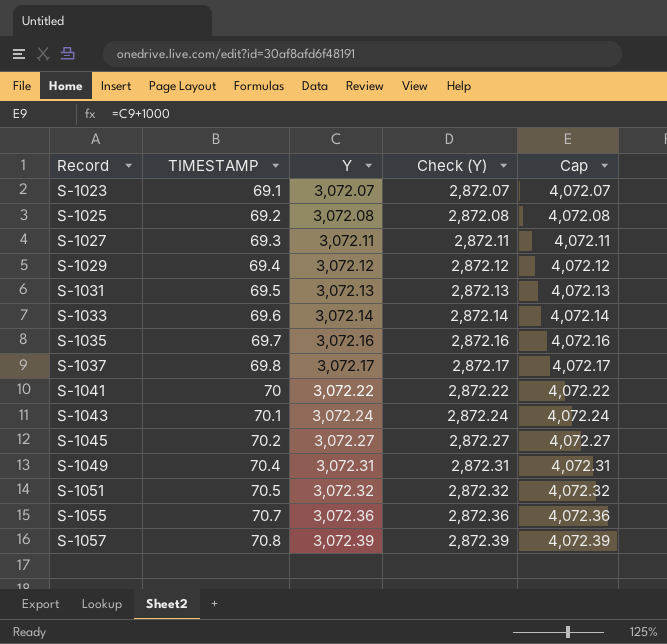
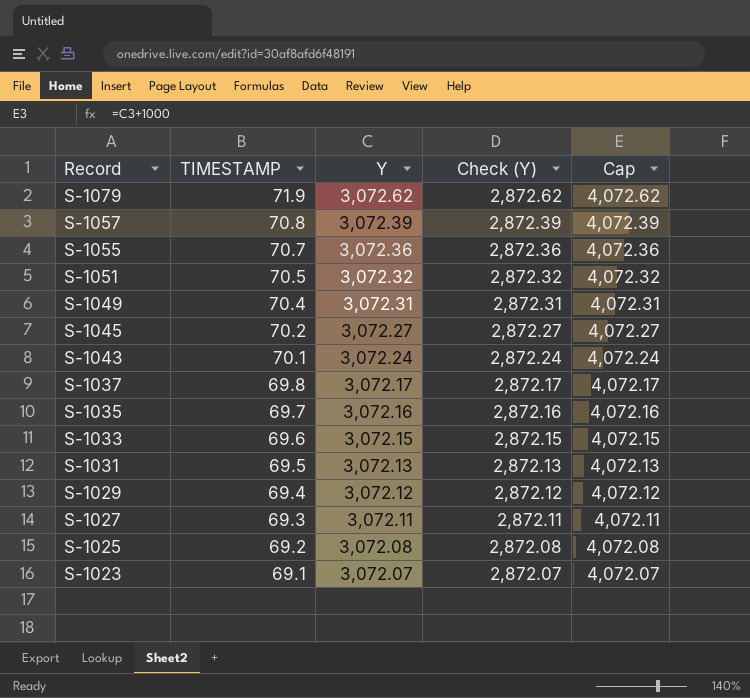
row order: Record ascending -> Record descending
row S-1041: 70 | 3,072.22 | 2,872.22 | 4,072.22 -> none
row S-1079: none -> 71.9 | 3,072.62 | 2,872.62 | 4,072.62
S-1033 | Y: 3,072.14 -> 3,072.15
S-1033 | Check (Y): 2,872.14 -> 2,872.15
S-1033 | Cap: 4,072.14 -> 4,072.15

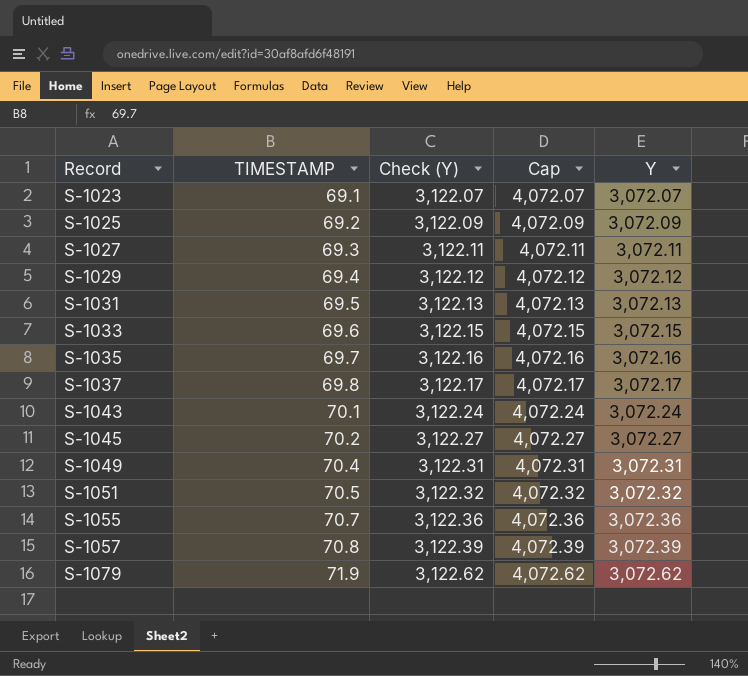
row order: Record descending -> Record ascending
column Check (Y) | formula: [Y] - 200 -> [Y] + 50
column Y | position: 3 -> 5
S-1025 | Cap: 4,072.08 -> 4,072.09
S-1025 | Y: 3,072.08 -> 3,072.09

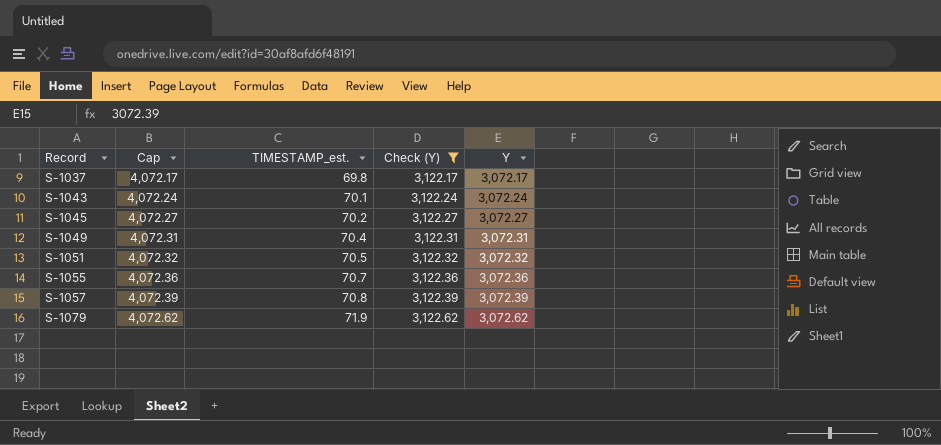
filter: none -> Check (Y) >= 3,122.17
column Cap | position: 4 -> 2
column name: TIMESTAMP -> TIMESTAMP_est.

